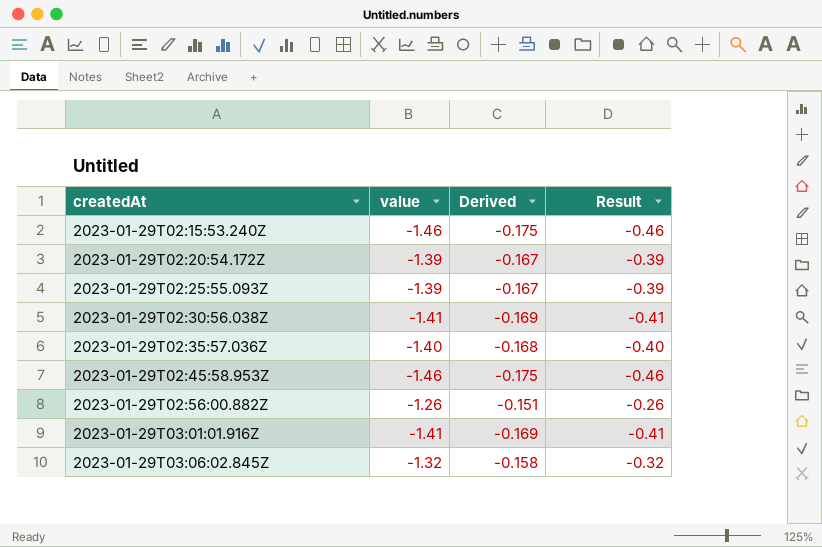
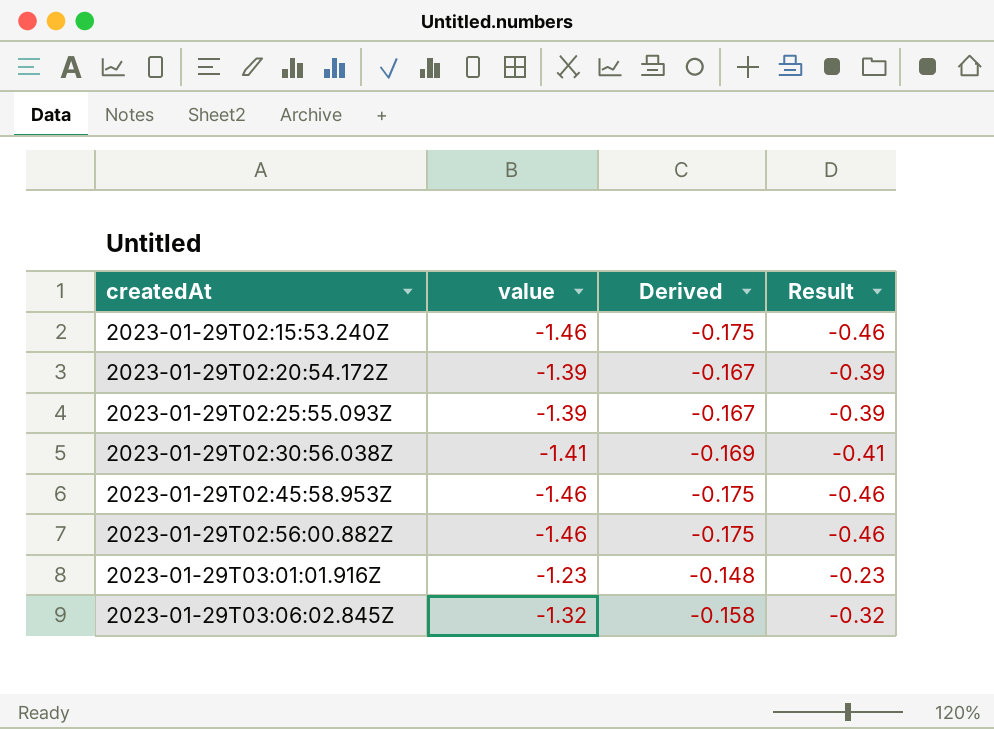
row 2023-01-29T02:35:57.036Z: -1.40 | -0.168 | -0.40 -> none
2023-01-29T02:56:00.882Z | value: -1.26 -> -1.46
2023-01-29T02:56:00.882Z | Derived: -0.151 -> -0.175
2023-01-29T02:56:00.882Z | Result: -0.26 -> -0.46
2023-01-29T03:01:01.916Z | value: -1.41 -> -1.23
2023-01-29T03:01:01.916Z | Derived: -0.169 -> -0.148
2023-01-29T03:01:01.916Z | Result: -0.41 -> -0.23

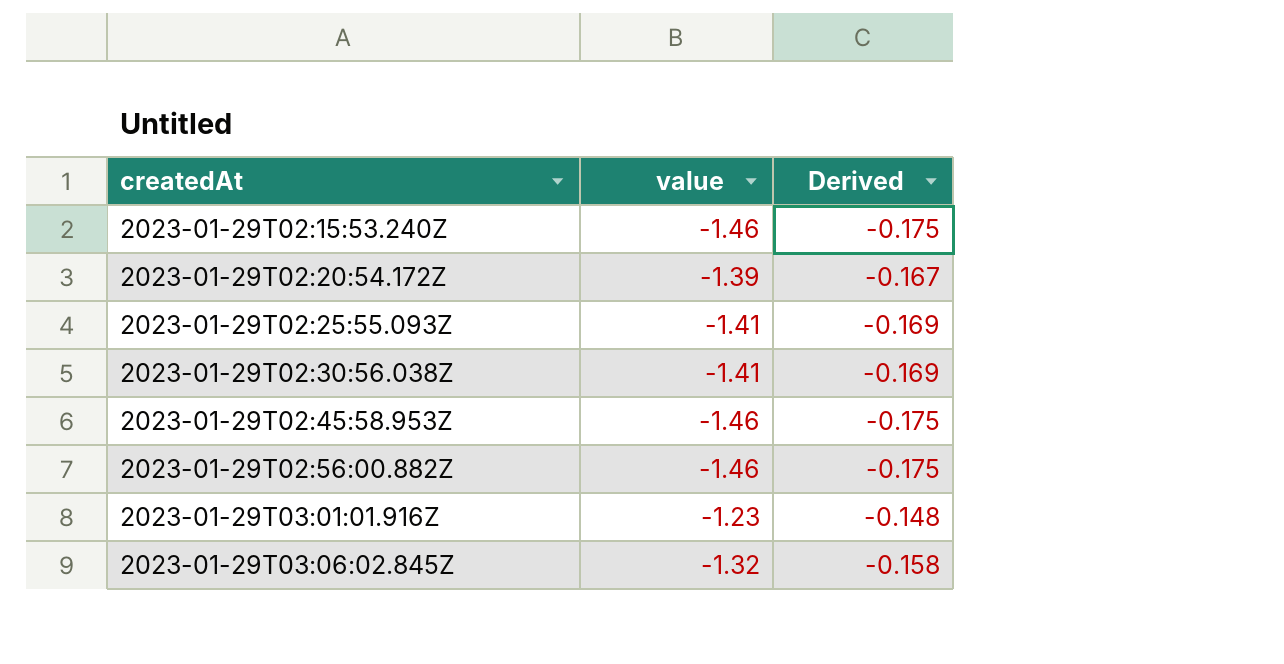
column Result | formula: [value] + 1 -> none
2023-01-29T02:25:55.093Z | value: -1.39 -> -1.41
2023-01-29T02:25:55.093Z | Derived: -0.167 -> -0.169

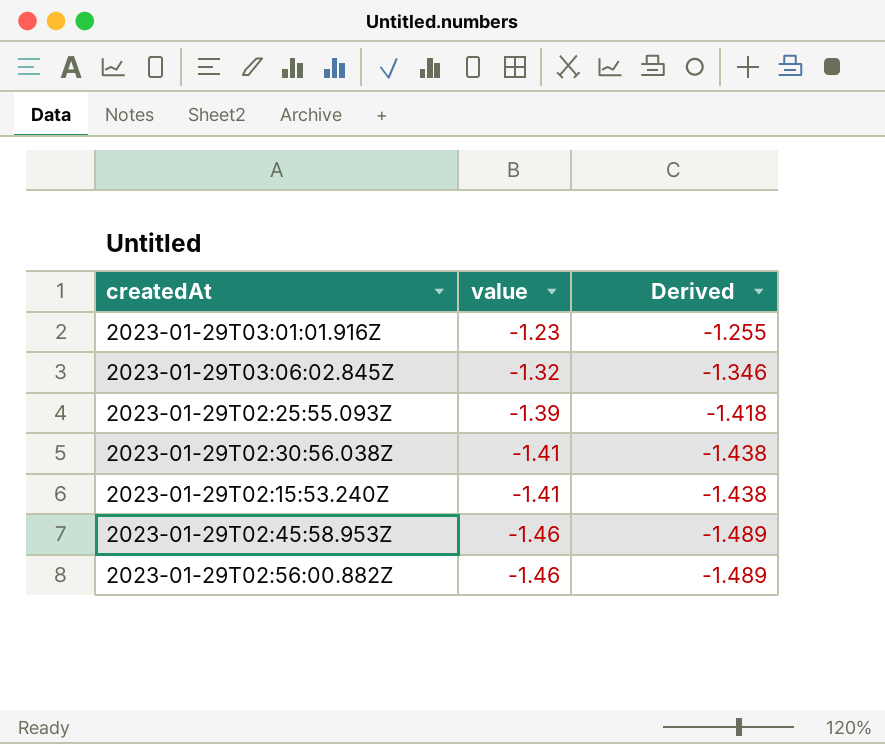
row order: createdAt ascending -> value descending
column Derived | formula: [value] * 0.12 -> [value] * 1.02
row 2023-01-29T02:20:54.172Z: -1.39 | -0.167 -> none
2023-01-29T02:25:55.093Z | value: -1.41 -> -1.39
2023-01-29T02:15:53.240Z | value: -1.46 -> -1.41

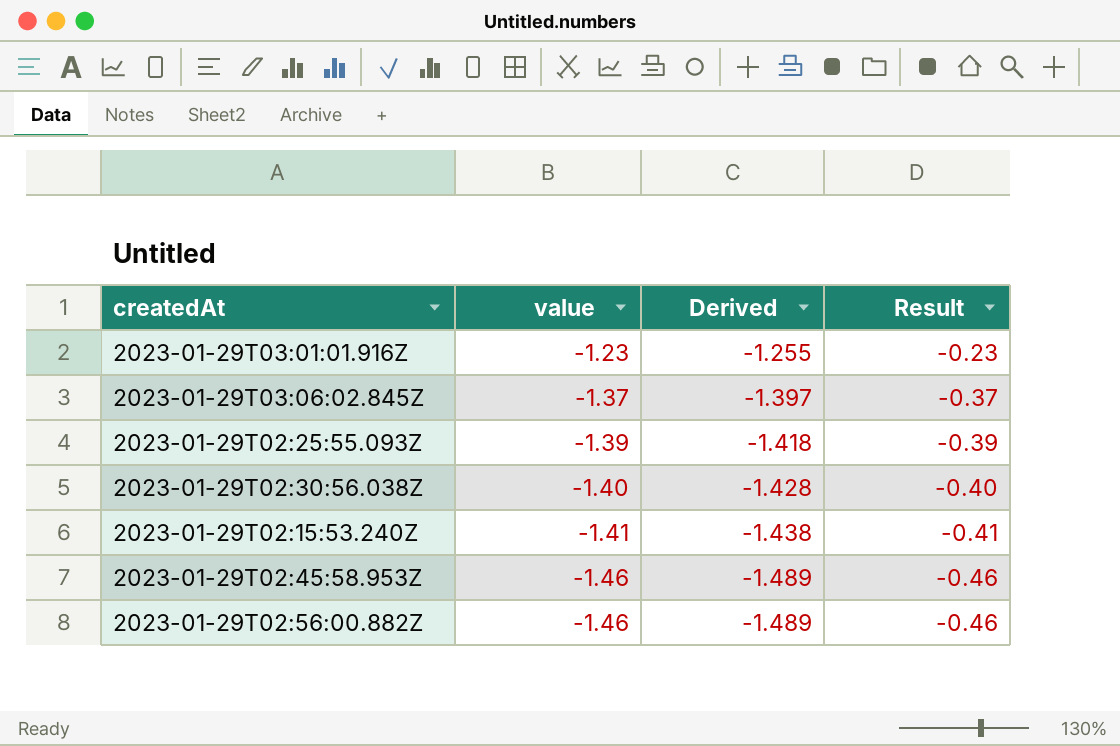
column Result | formula: none -> [value] + 1
2023-01-29T03:06:02.845Z | value: -1.32 -> -1.37
2023-01-29T03:06:02.845Z | Derived: -1.346 -> -1.397
2023-01-29T02:30:56.038Z | value: -1.41 -> -1.40
2023-01-29T02:30:56.038Z | Derived: -1.438 -> -1.428

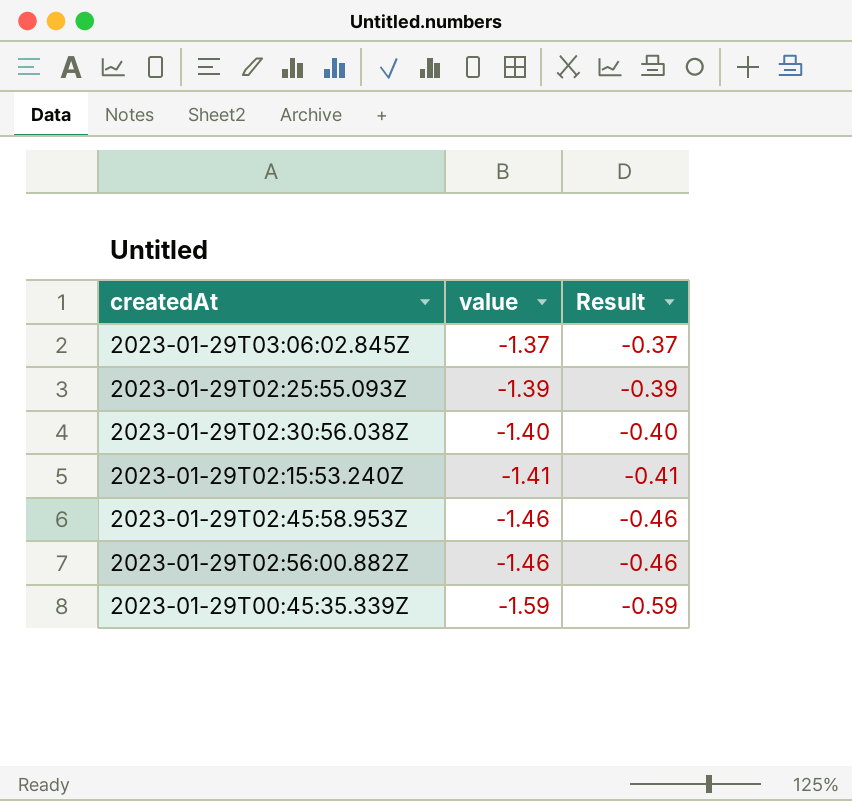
column Derived | formula: [value] * 1.02 -> none
row 2023-01-29T03:01:01.916Z: -1.23 | -1.255 | -0.23 -> none
row 2023-01-29T00:45:35.339Z: none -> -1.59 | -0.59

